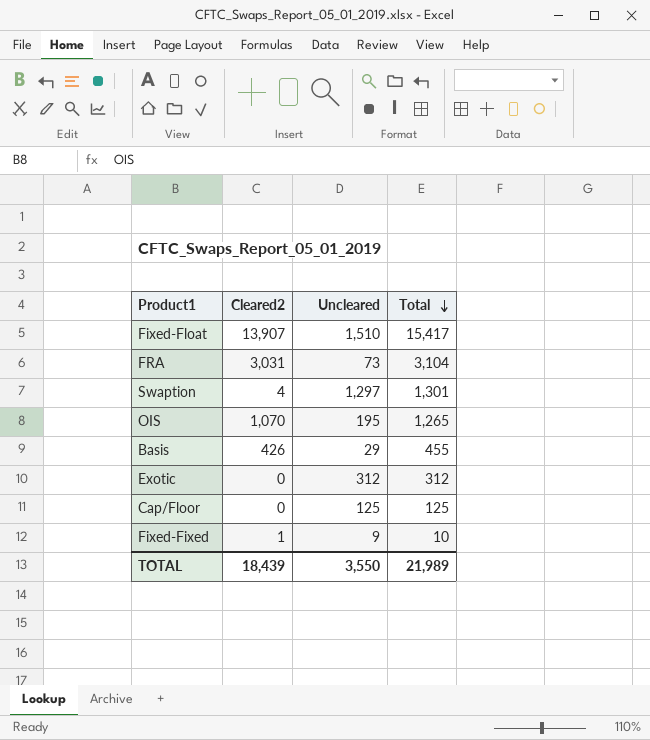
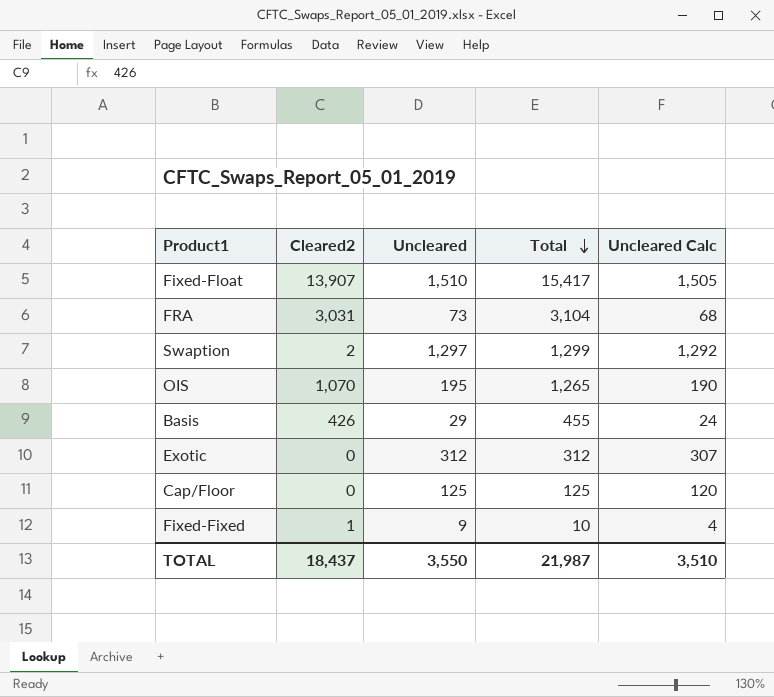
column Uncleared Calc | formula: none -> [Uncleared] - 5
Swaption | Cleared2: 4 -> 2
Swaption | Total: 1,301 -> 1,299
TOTAL | Cleared2: 18,439 -> 18,437
TOTAL | Total: 21,989 -> 21,987

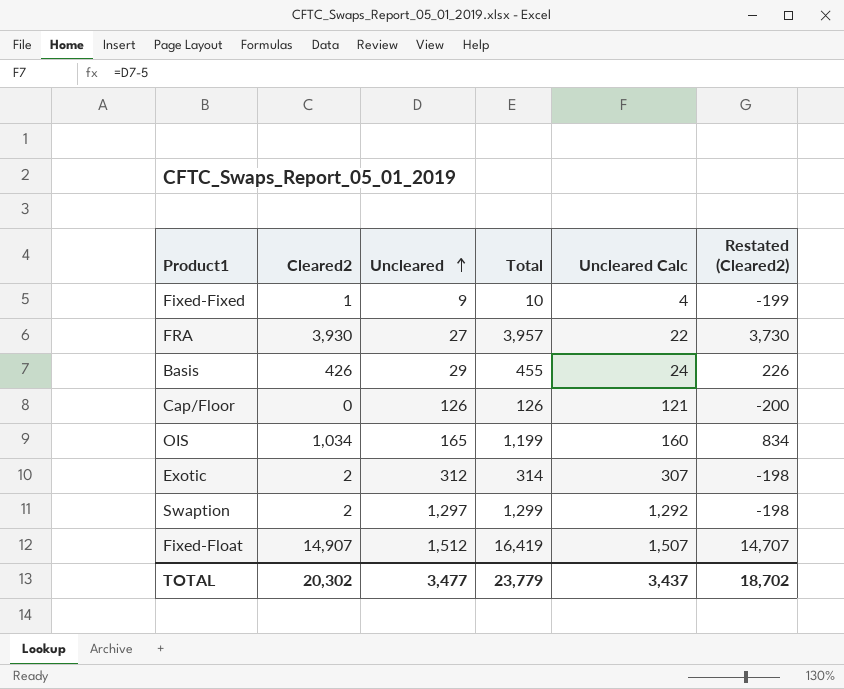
row order: Total descending -> Uncleared ascending
column Restated (Cleared2) | formula: none -> [Cleared2] - 200
FRA | Cleared2: 3,031 -> 3,930
FRA | Uncleared: 73 -> 27
FRA | Total: 3,104 -> 3,957
FRA | Uncleared Calc: 68 -> 22
Cap/Floor | Uncleared: 125 -> 126
Cap/Floor | Total: 125 -> 126
Cap/Floor | Uncleared Calc: 120 -> 121
OIS | Cleared2: 1,070 -> 1,034
OIS | Uncleared: 195 -> 165
OIS | Total: 1,265 -> 1,199
OIS | Uncleared Calc: 190 -> 160
Exotic | Cleared2: 0 -> 2
Exotic | Total: 312 -> 314
Fixed-Float | Cleared2: 13,907 -> 14,907
Fixed-Float | Uncleared: 1,510 -> 1,512
Fixed-Float | Total: 15,417 -> 16,419
Fixed-Float | Uncleared Calc: 1,505 -> 1,507
TOTAL | Cleared2: 18,437 -> 20,302
TOTAL | Uncleared: 3,550 -> 3,477
TOTAL | Total: 21,987 -> 23,779
TOTAL | Uncleared Calc: 3,510 -> 3,437

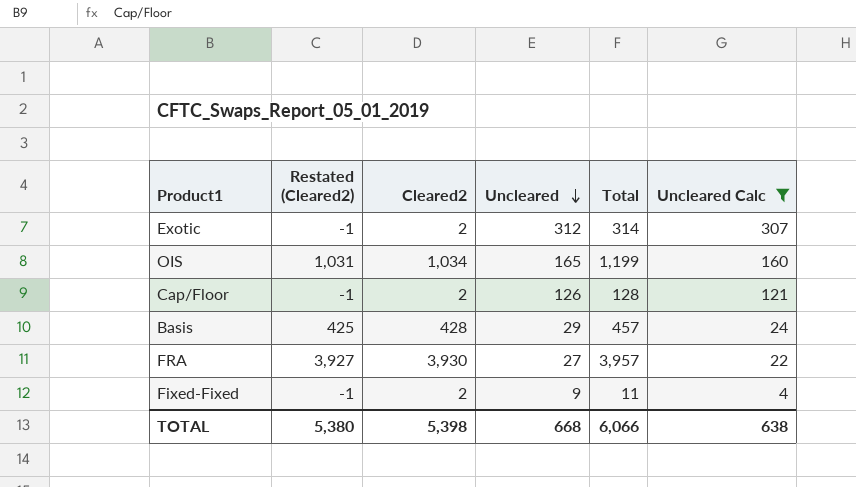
filter: none -> Uncleared Calc <= 307
row order: Uncleared ascending -> Uncleared descending
column Restated (Cleared2) | formula: [Cleared2] - 200 -> [Cleared2] - 3
column Restated (Cleared2) | position: 6 -> 2
Cap/Floor | Cleared2: 0 -> 2
Cap/Floor | Total: 126 -> 128
Basis | Cleared2: 426 -> 428
Basis | Total: 455 -> 457
Fixed-Fixed | Cleared2: 1 -> 2
Fixed-Fixed | Total: 10 -> 11
TOTAL | Restated (Cleared2): 18,702 -> 5,380
TOTAL | Cleared2: 20,302 -> 5,398
TOTAL | Uncleared: 3,477 -> 668
TOTAL | Total: 23,779 -> 6,066
TOTAL | Uncleared Calc: 3,437 -> 638

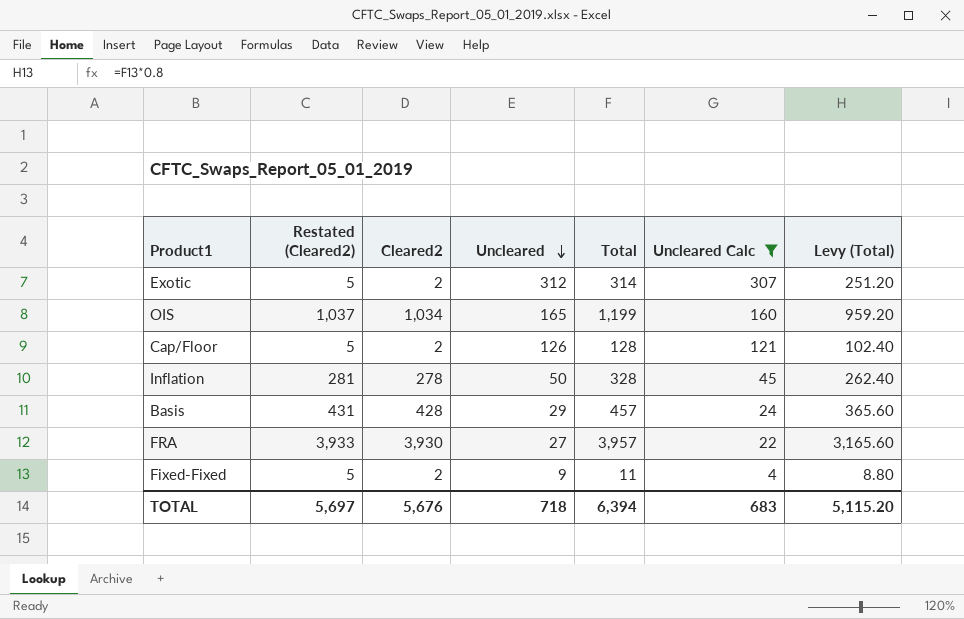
column Restated (Cleared2) | formula: [Cleared2] - 3 -> [Cleared2] + 3
column Levy (Total) | formula: none -> [Total] * 0.8
row Inflation: none -> 281 | 278 | 50 | 328 | 45 | 262.40
TOTAL | Restated (Cleared2): 5,380 -> 5,697
TOTAL | Cleared2: 5,398 -> 5,676
TOTAL | Uncleared: 668 -> 718
TOTAL | Total: 6,066 -> 6,394
TOTAL | Uncleared Calc: 638 -> 683

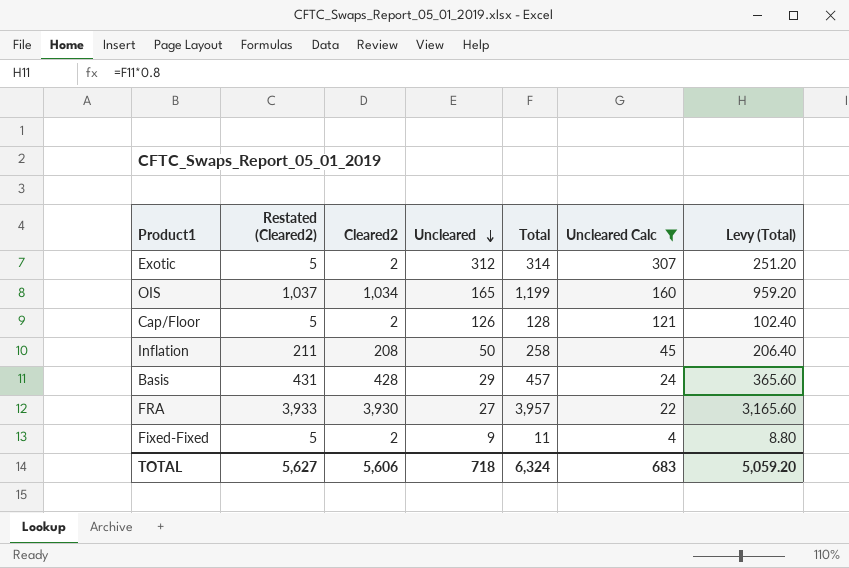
Inflation | Restated (Cleared2): 281 -> 211
Inflation | Cleared2: 278 -> 208
Inflation | Total: 328 -> 258
Inflation | Levy (Total): 262.40 -> 206.40
TOTAL | Restated (Cleared2): 5,697 -> 5,627
TOTAL | Cleared2: 5,676 -> 5,606
TOTAL | Total: 6,394 -> 6,324
TOTAL | Levy (Total): 5,115.20 -> 5,059.20

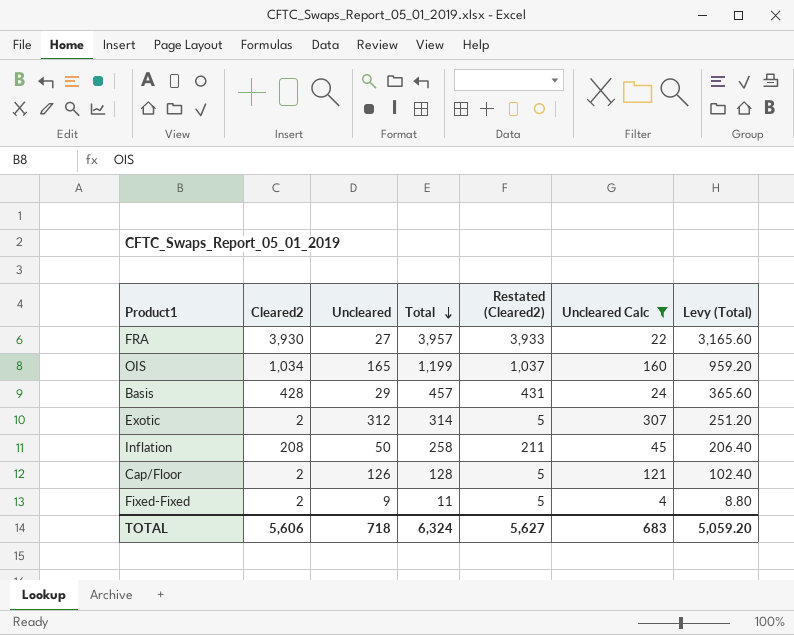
row order: Uncleared descending -> Total descending
column Restated (Cleared2) | position: 2 -> 5

